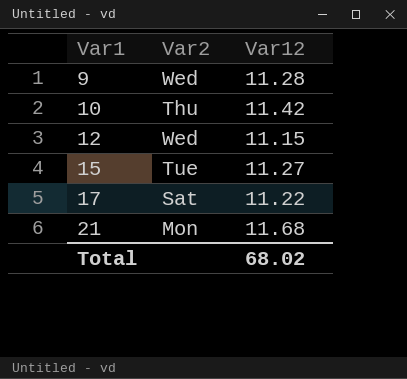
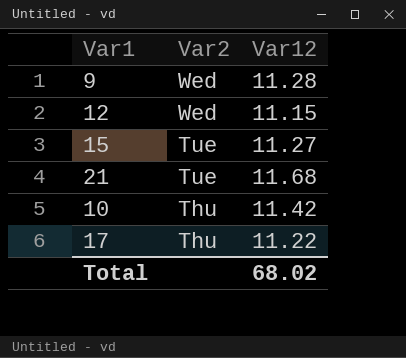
row order: Var1 ascending -> Var2 descending
21 | Var2: Mon -> Tue
17 | Var2: Sat -> Thu

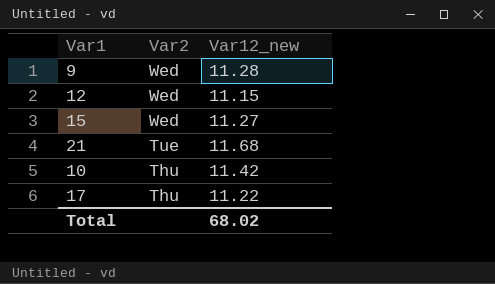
column name: Var12 -> Var12_new
15 | Var2: Tue -> Wed

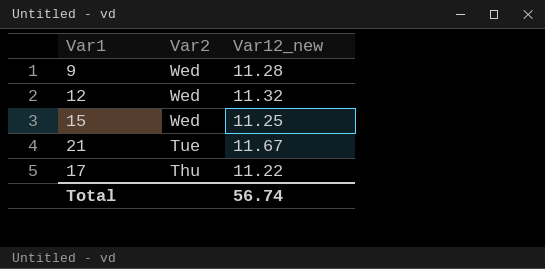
row 10: Thu | 11.42 -> none
12 | Var12_new: 11.15 -> 11.32
15 | Var12_new: 11.27 -> 11.25
21 | Var12_new: 11.68 -> 11.67
Total | Var12_new: 68.02 -> 56.74

